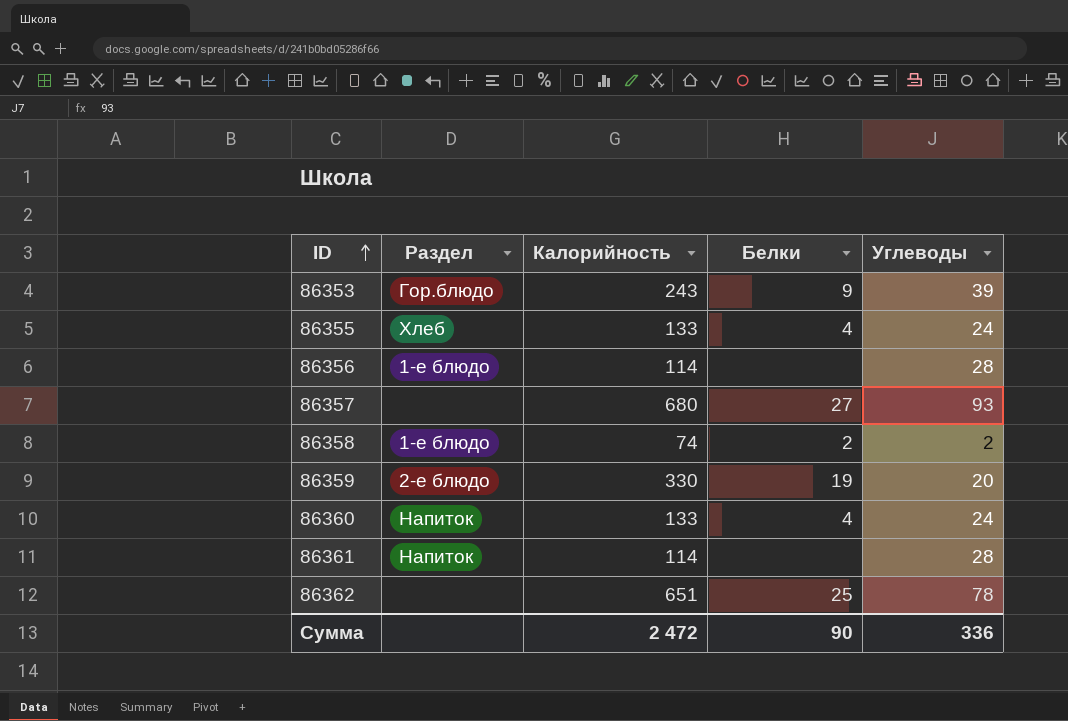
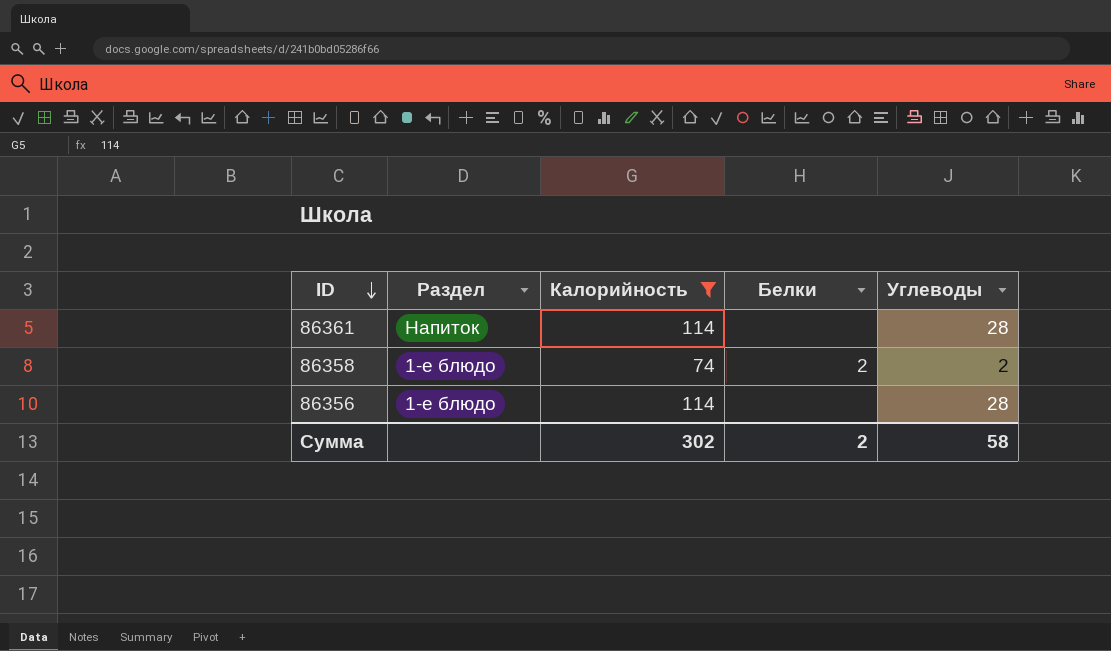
filter: none -> Калорийность <= 114
row order: ID ascending -> ID descending
Сумма | Калорийность: 2 472 -> 302
Сумма | Белки: 90 -> 2
Сумма | Углеводы: 336 -> 58

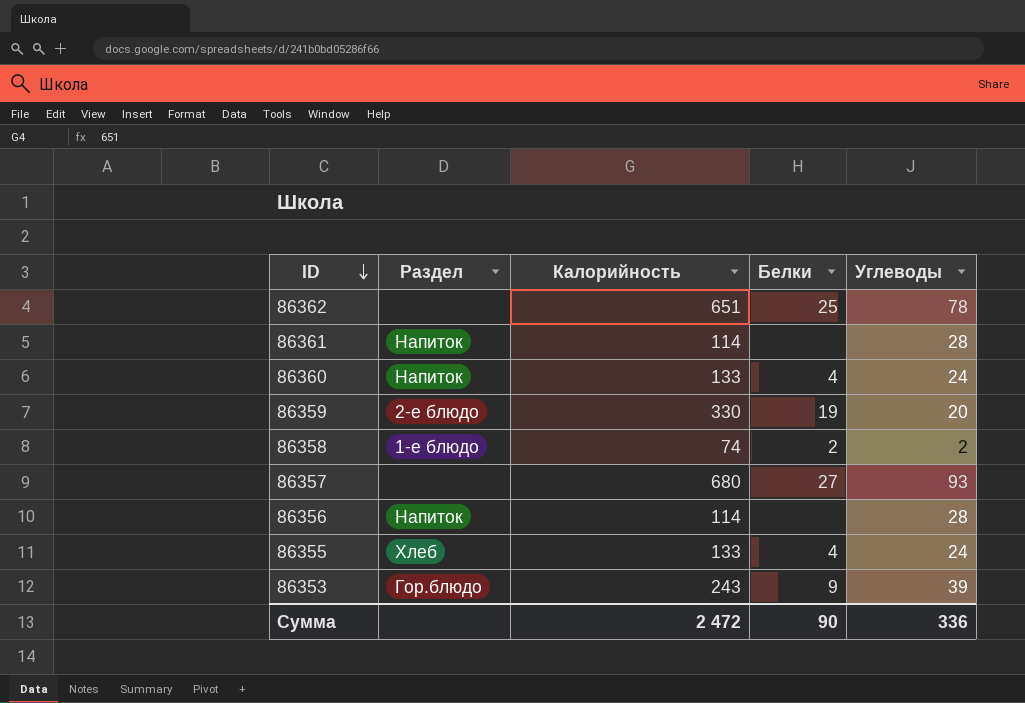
filter: Калорийность <= 114 -> none
86356 | Раздел: 1-е блюдо -> Напиток
Сумма | Калорийность: 302 -> 2 472
Сумма | Белки: 2 -> 90
Сумма | Углеводы: 58 -> 336

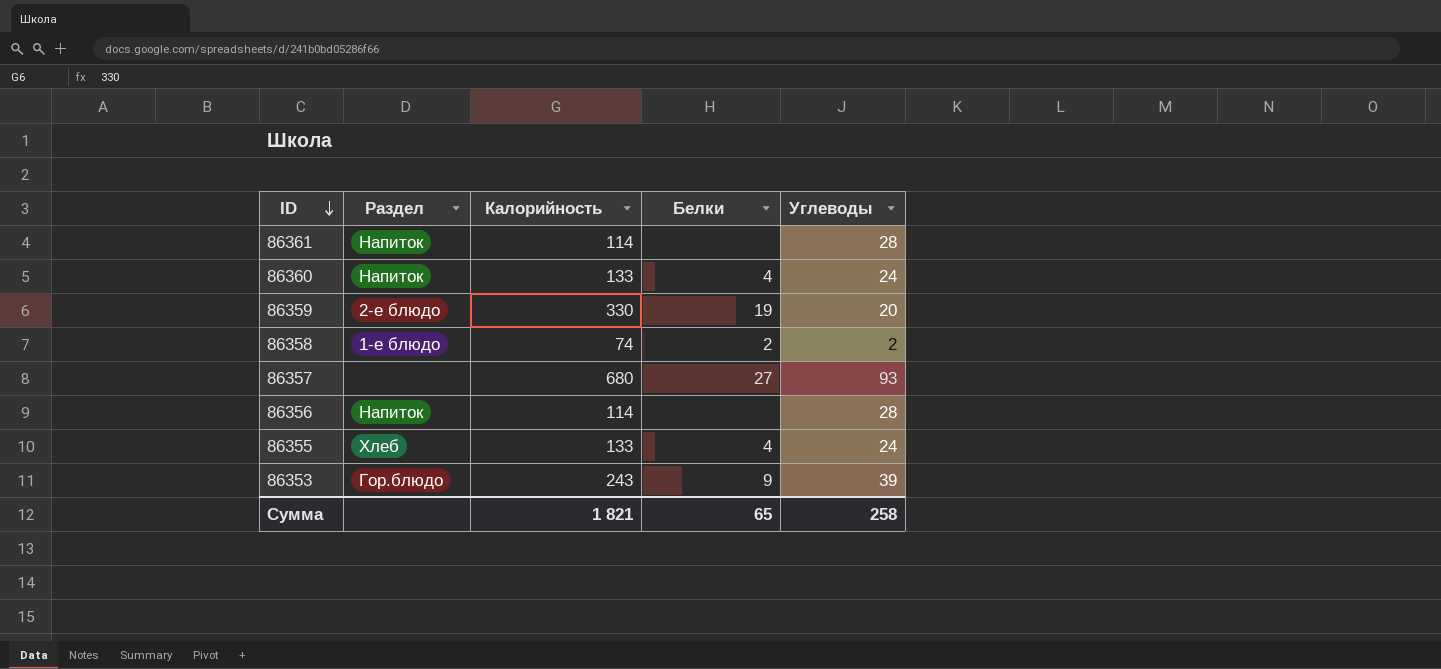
row 86362: none | 651 | 25 | 78 -> none
Сумма | Калорийность: 2 472 -> 1 821
Сумма | Белки: 90 -> 65
Сумма | Углеводы: 336 -> 258

